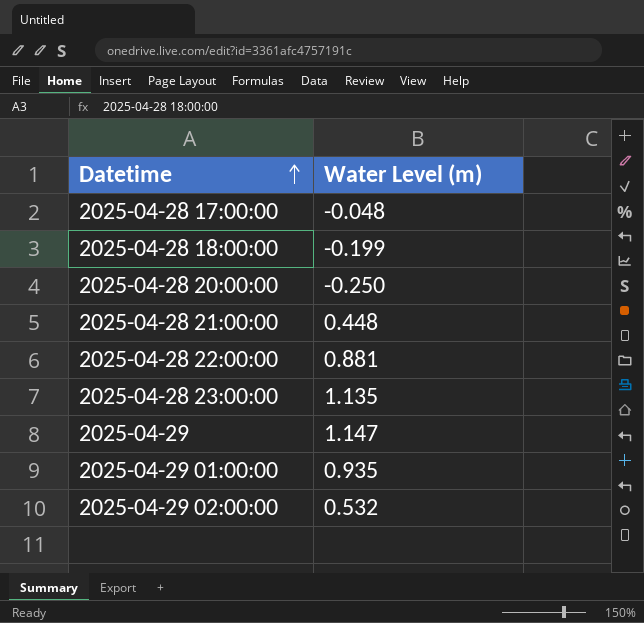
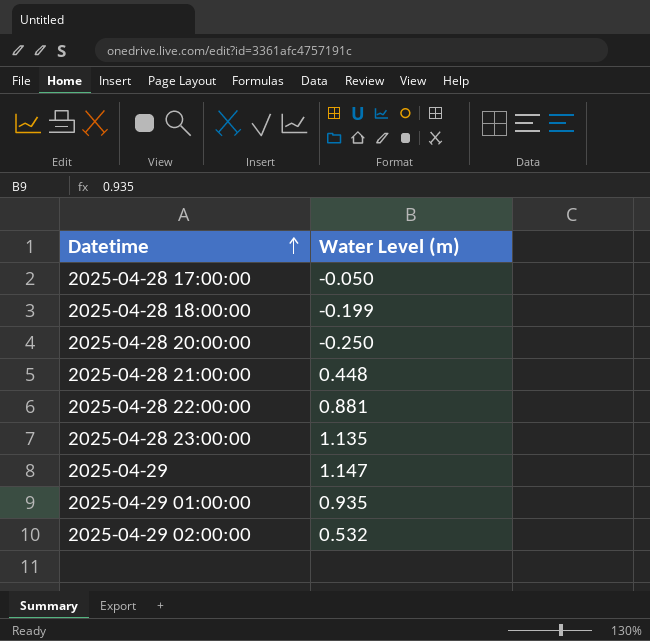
2025-04-28 17:00:00 | Water Level (m): -0.048 -> -0.050

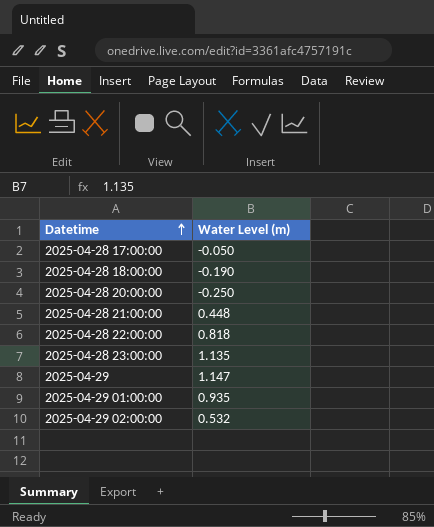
2025-04-28 18:00:00 | Water Level (m): -0.199 -> -0.190
2025-04-28 22:00:00 | Water Level (m): 0.881 -> 0.818

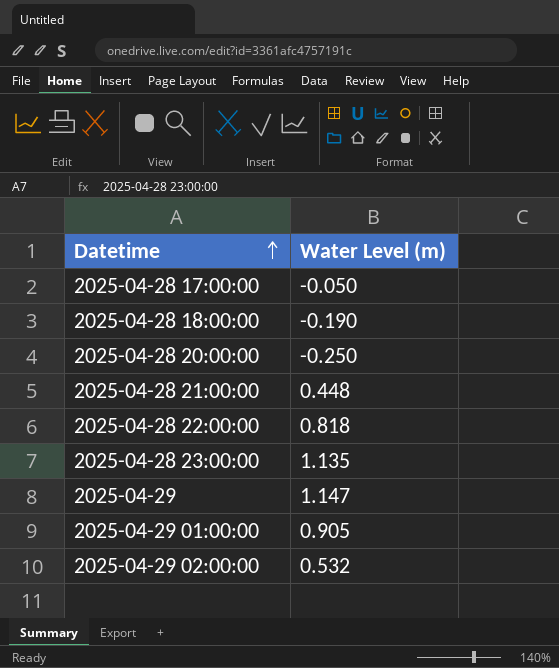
2025-04-29 01:00:00 | Water Level (m): 0.935 -> 0.905

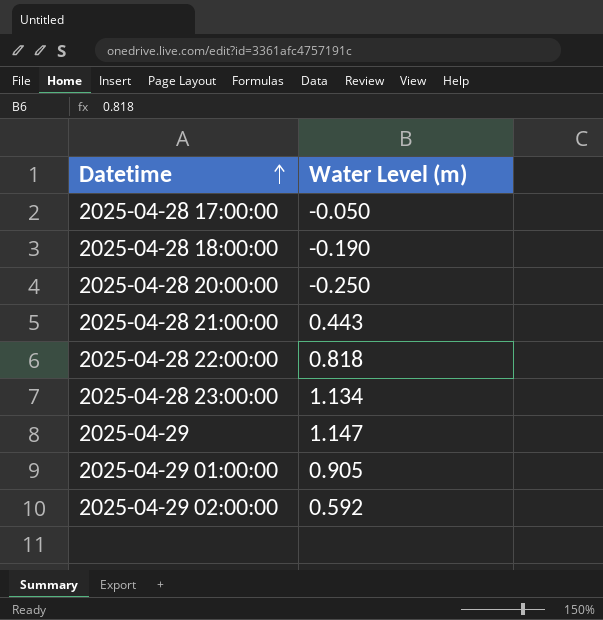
2025-04-28 21:00:00 | Water Level (m): 0.448 -> 0.443
2025-04-28 23:00:00 | Water Level (m): 1.135 -> 1.134
2025-04-29 02:00:00 | Water Level (m): 0.532 -> 0.592

